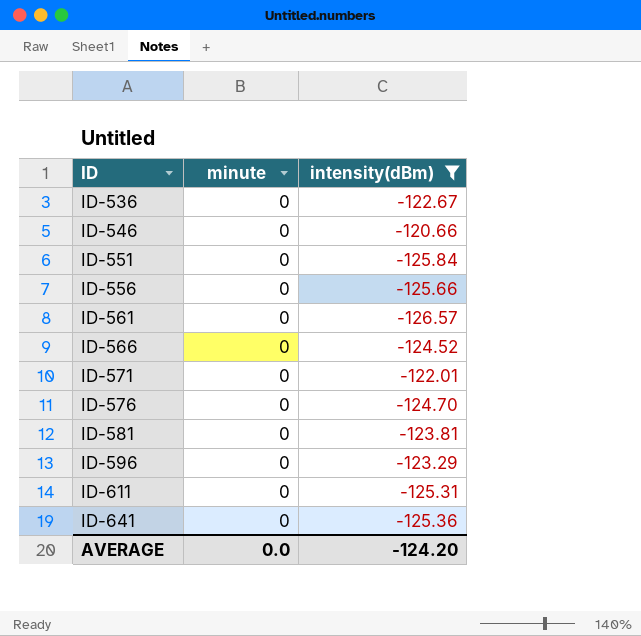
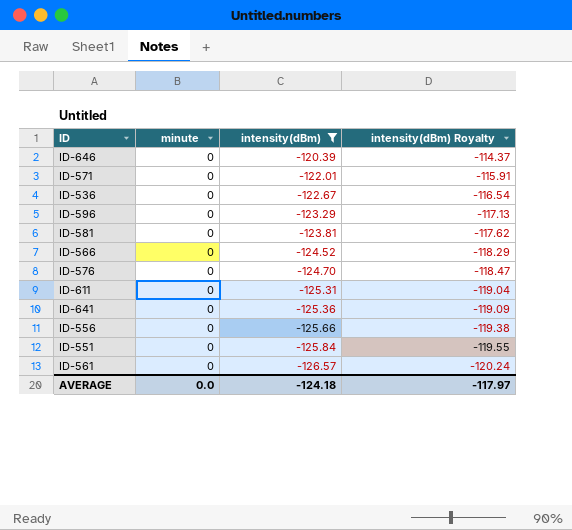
row order: ID ascending -> intensity(dBm) descending
column intensity(dBm) Royalty | formula: none -> [intensity(dBm)] * 0.95
row ID-546: 0 | -120.66 -> none
row ID-646: none -> 0 | -120.39 | -114.37
AVERAGE | intensity(dBm): -124.20 -> -124.18

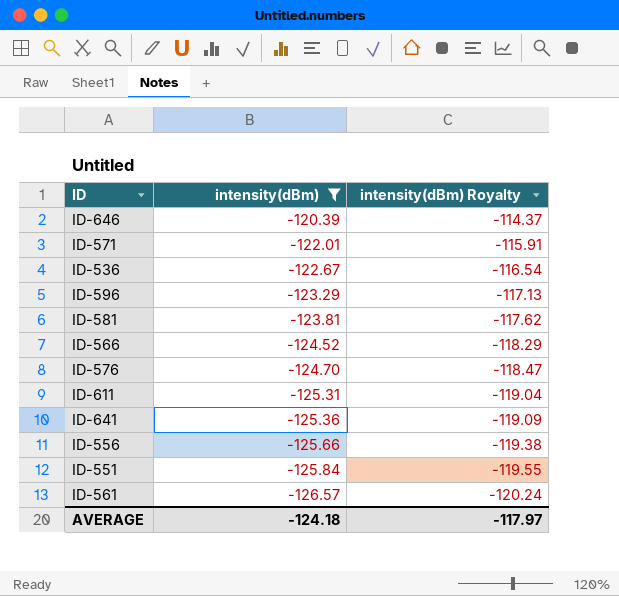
column minute | position: 2 -> none

